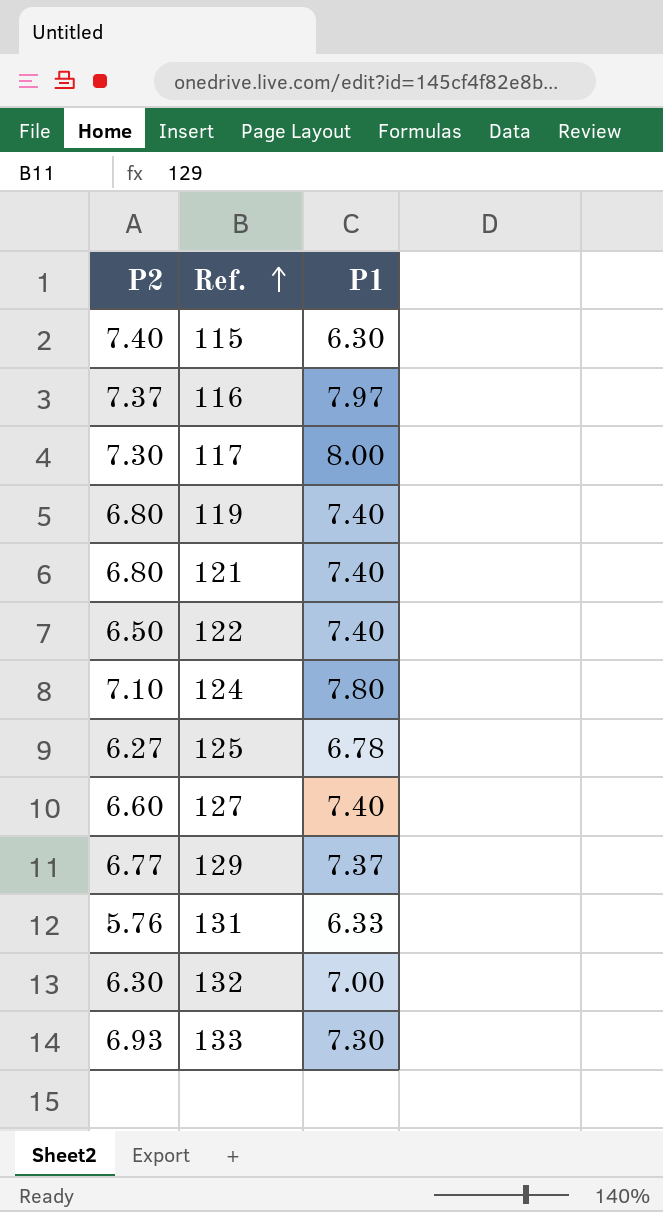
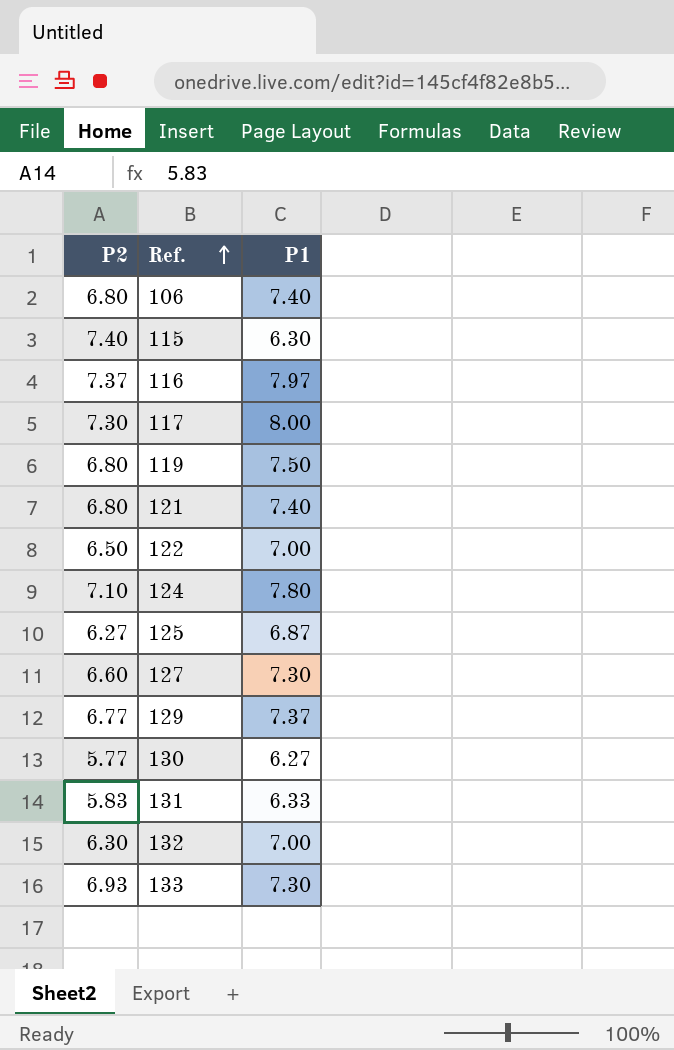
row 106: none -> 6.80 | 7.40
119 | P1: 7.40 -> 7.50
122 | P1: 7.40 -> 7.00
125 | P1: 6.78 -> 6.87
127 | P1: 7.40 -> 7.30
row 130: none -> 5.77 | 6.27
131 | P2: 5.76 -> 5.83

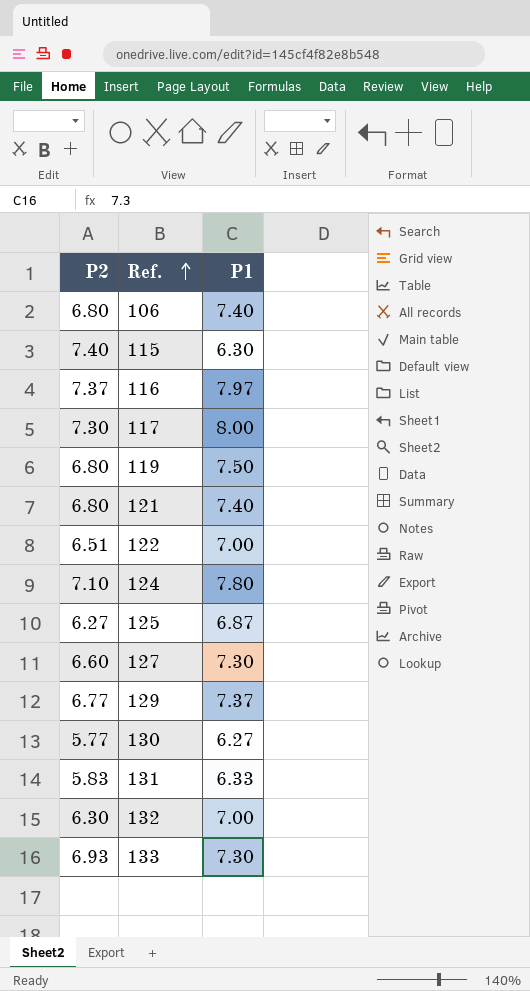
122 | P2: 6.50 -> 6.51

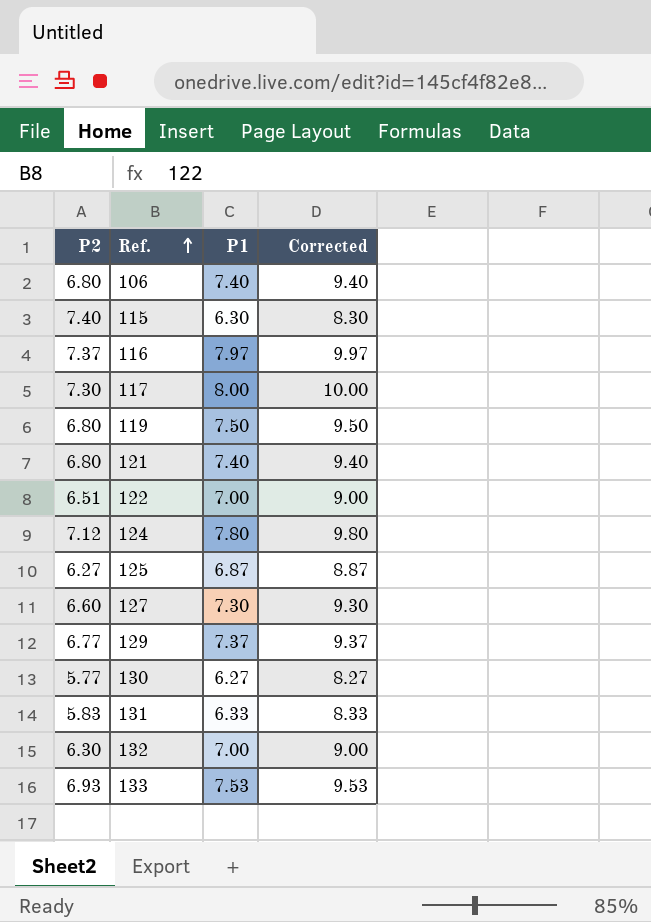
column Corrected | formula: none -> [P1] + 2
124 | P2: 7.10 -> 7.12
133 | P1: 7.30 -> 7.53

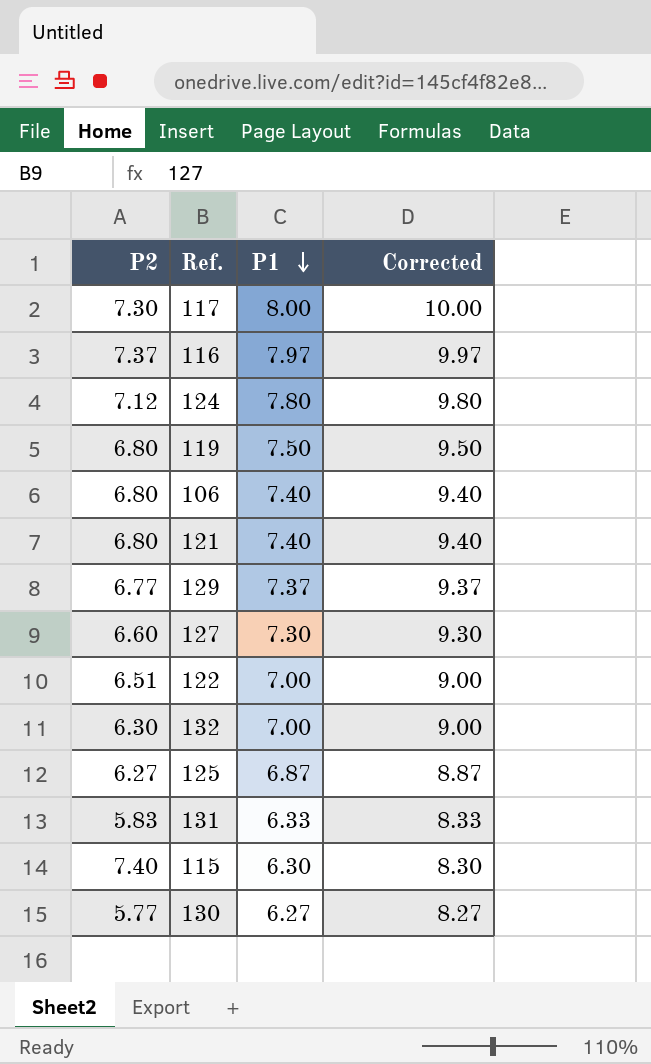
row order: Ref. ascending -> P1 descending
row 133: 6.93 | 7.53 | 9.53 -> none

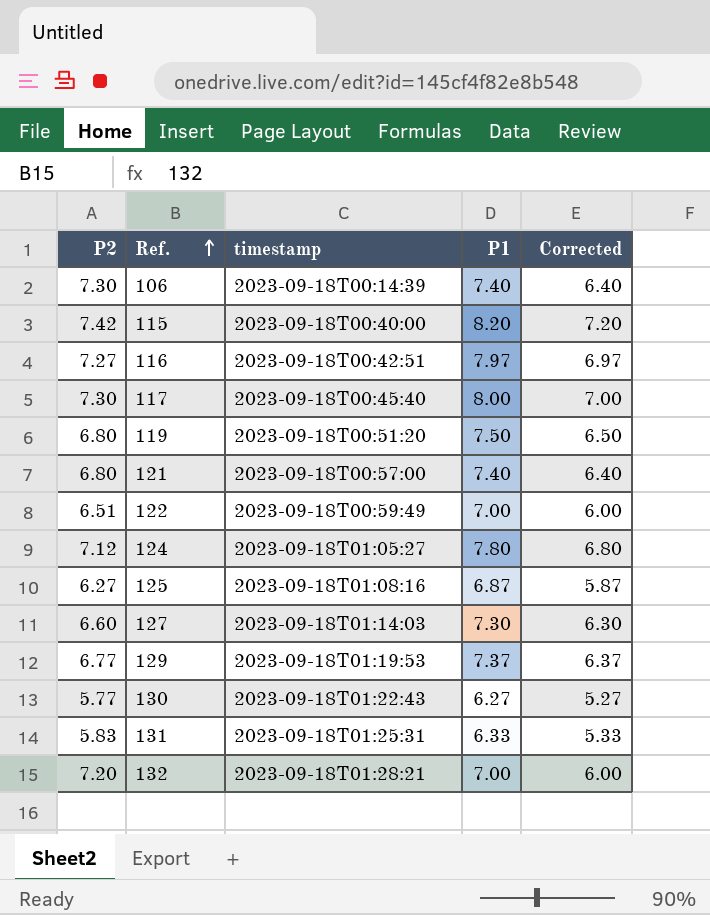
row order: P1 descending -> Ref. ascending
column timestamp | position: none -> 3
column Corrected | formula: [P1] + 2 -> [P1] - 1
106 | P2: 6.80 -> 7.30
115 | P2: 7.40 -> 7.42
115 | P1: 6.30 -> 8.20
116 | P2: 7.37 -> 7.27
132 | P2: 6.30 -> 7.20

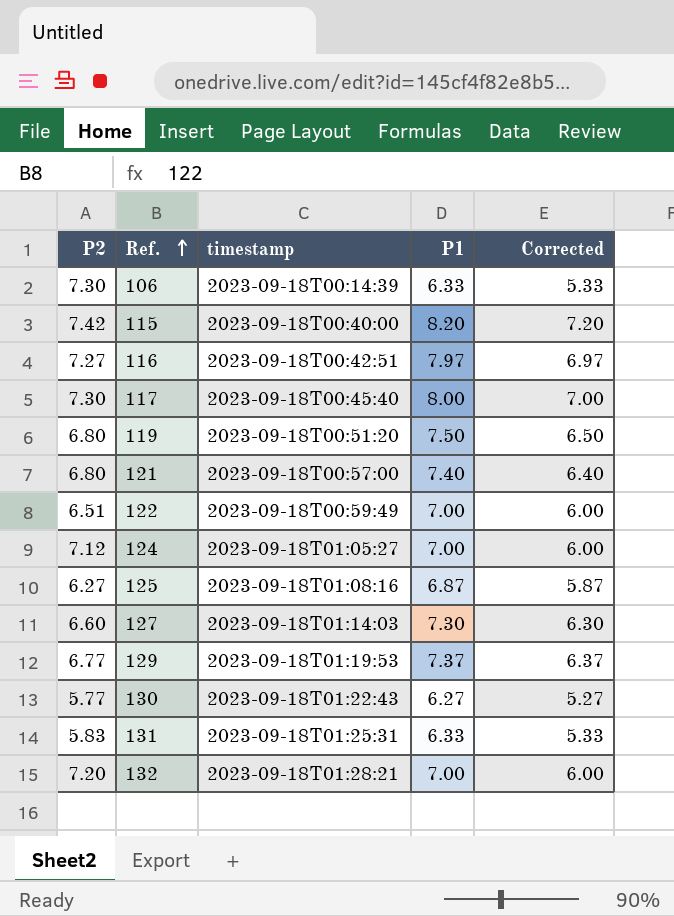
106 | P1: 7.40 -> 6.33
106 | Corrected: 6.40 -> 5.33
124 | P1: 7.80 -> 7.00
124 | Corrected: 6.80 -> 6.00

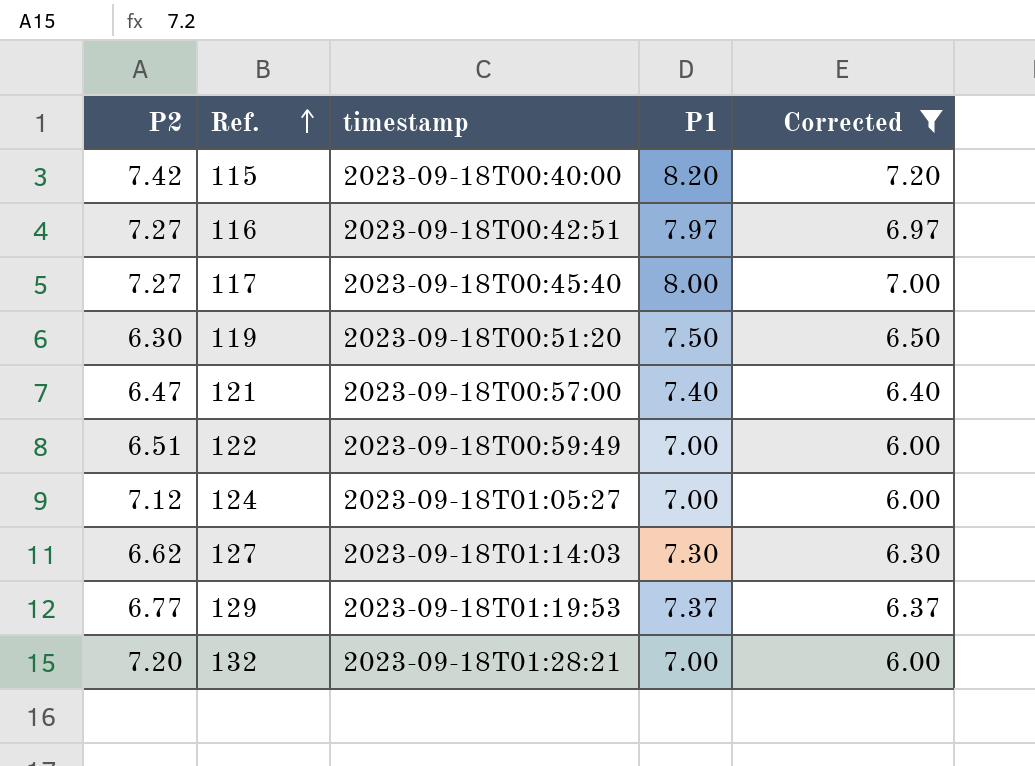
filter: none -> Corrected >= 6.00
117 | P2: 7.30 -> 7.27
119 | P2: 6.80 -> 6.30
121 | P2: 6.80 -> 6.47
127 | P2: 6.60 -> 6.62

